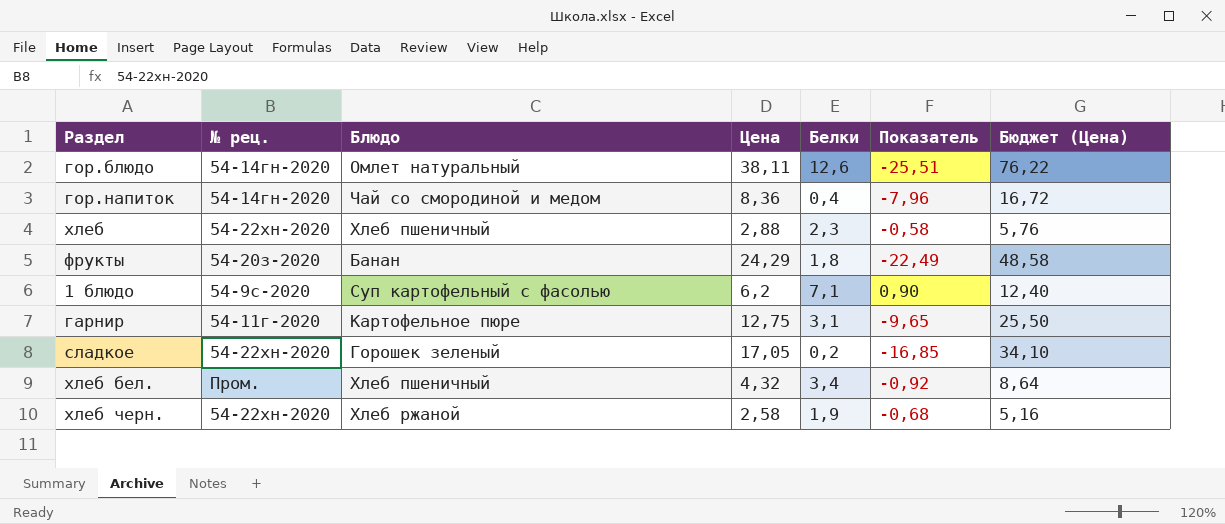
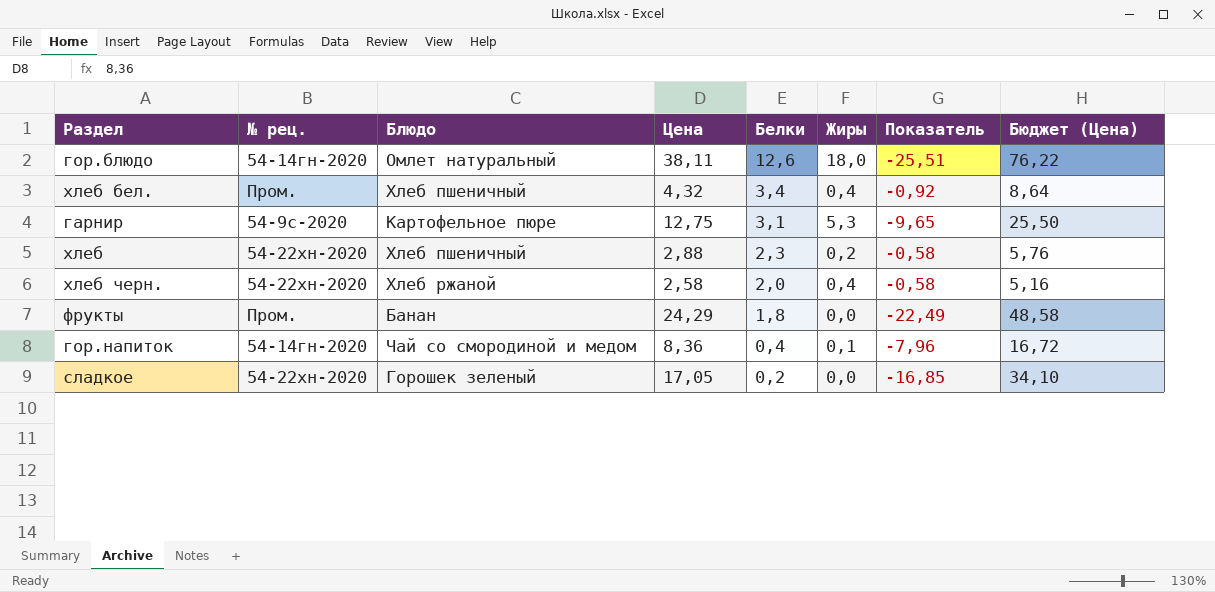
row order: none -> Белки descending
column Жиры | position: none -> 6
row 1 блюдо: 54-9с-2020 | Суп картофельный с фасолью | 6,2 | 7,1 | 0,90 | 12,40 -> none
гарнир | № рец.: 54-11г-2020 -> 54-9с-2020
хлеб черн. | Белки: 1,9 -> 2,0
хлеб черн. | Показатель: -0,68 -> -0,58
фрукты | № рец.: 54-20з-2020 -> Пром.

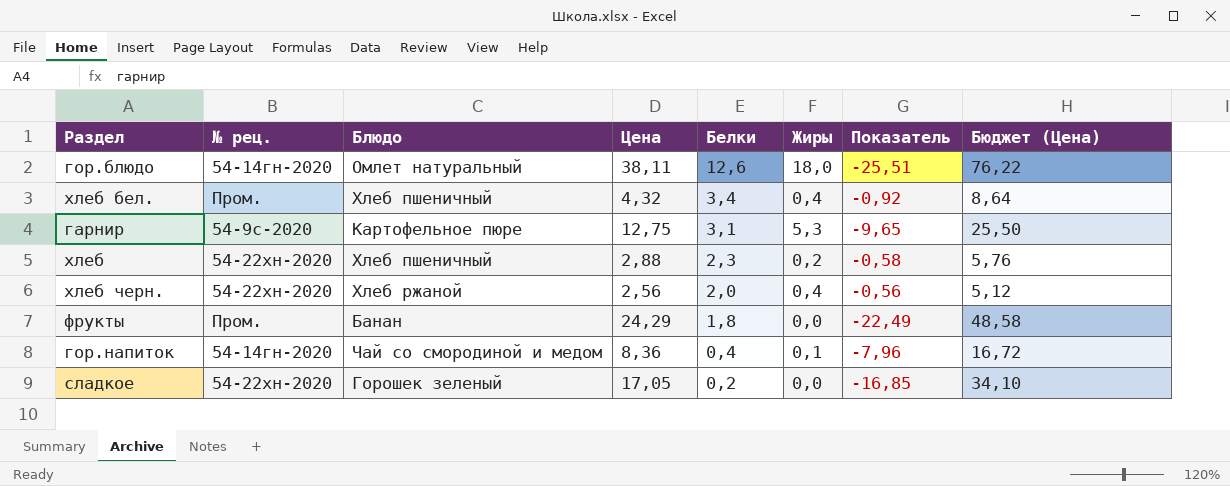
хлеб черн. | Цена: 2,58 -> 2,56
хлеб черн. | Показатель: -0,58 -> -0,56
хлеб черн. | Бюджет (Цена): 5,16 -> 5,12

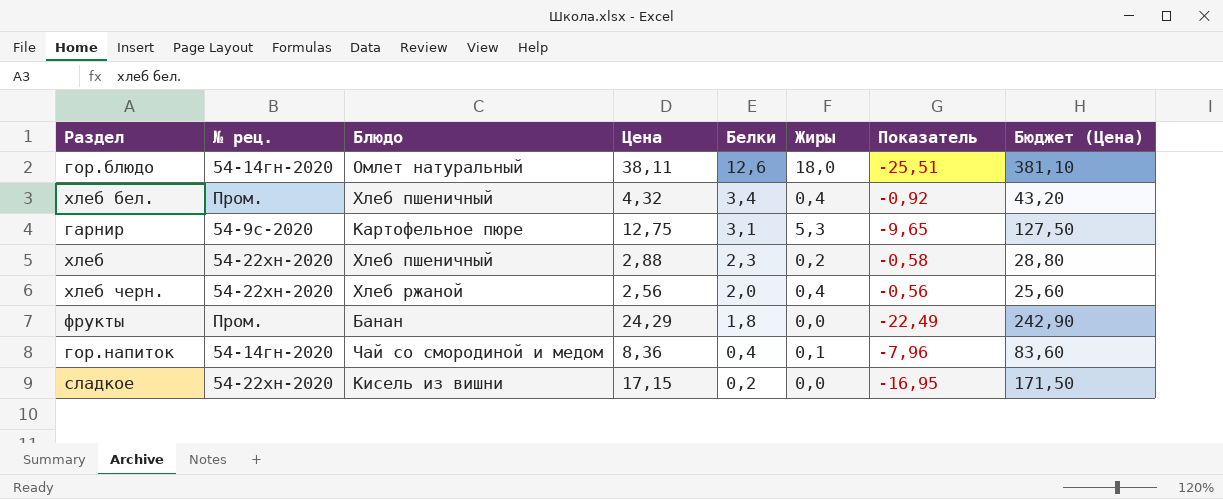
column Бюджет (Цена) | formula: [Цена] * 2 -> [Цена] * 10
сладкое | Блюдо: Горошек зеленый -> Кисель из вишни
сладкое | Цена: 17,05 -> 17,15
сладкое | Показатель: -16,85 -> -16,95

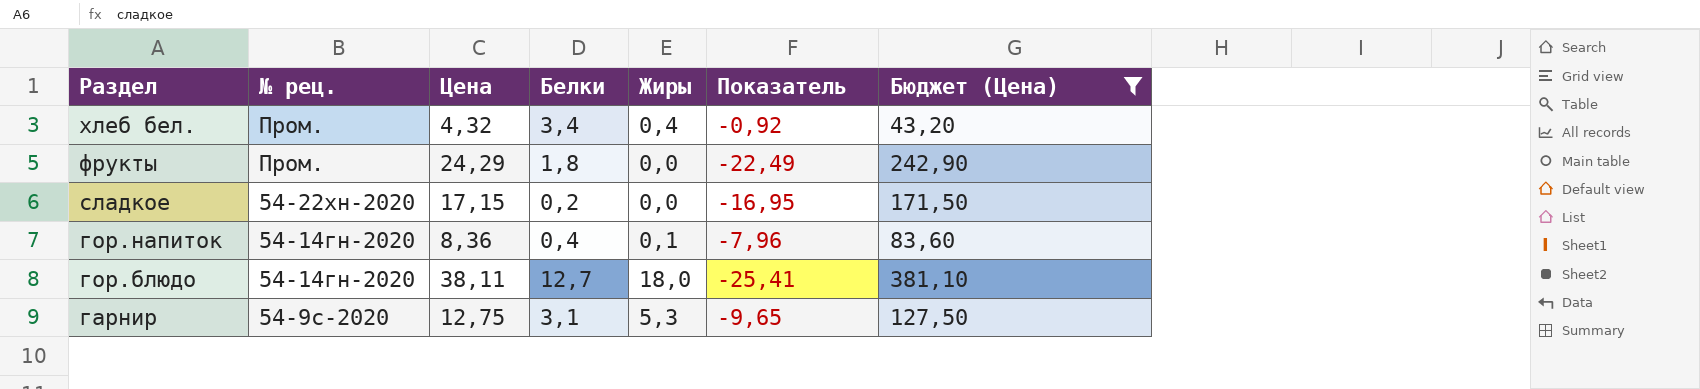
filter: none -> Бюджет (Цена) >= 43,20
row order: Белки descending -> Раздел descending
column Блюдо | position: 3 -> none
гор.блюдо | Белки: 12,6 -> 12,7
гор.блюдо | Показатель: -25,51 -> -25,41

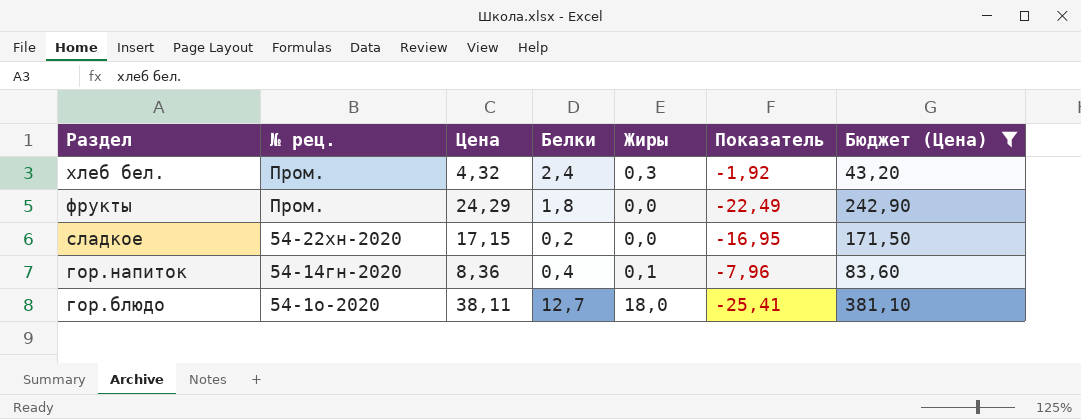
row гарнир: 54-9с-2020 | 12,75 | 3,1 | 5,3 | -9,65 | 127,50 -> none
хлеб бел. | Белки: 3,4 -> 2,4
хлеб бел. | Жиры: 0,4 -> 0,3
хлеб бел. | Показатель: -0,92 -> -1,92
гор.блюдо | № рец.: 54-14гн-2020 -> 54-1о-2020

